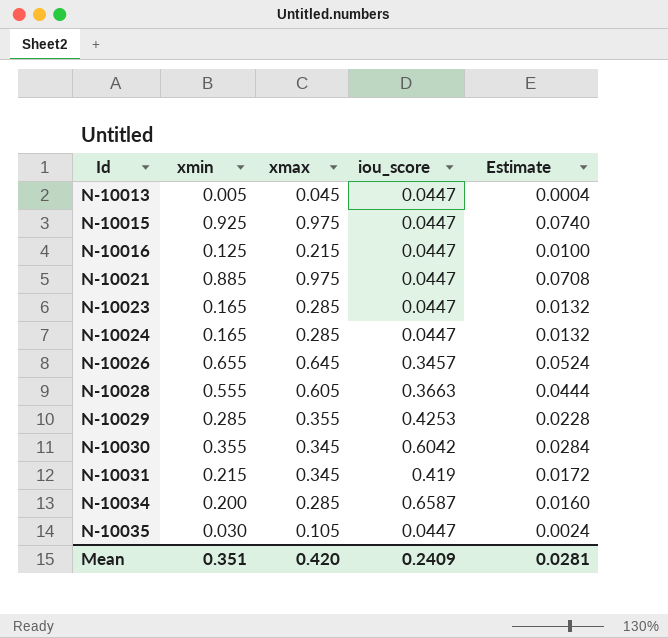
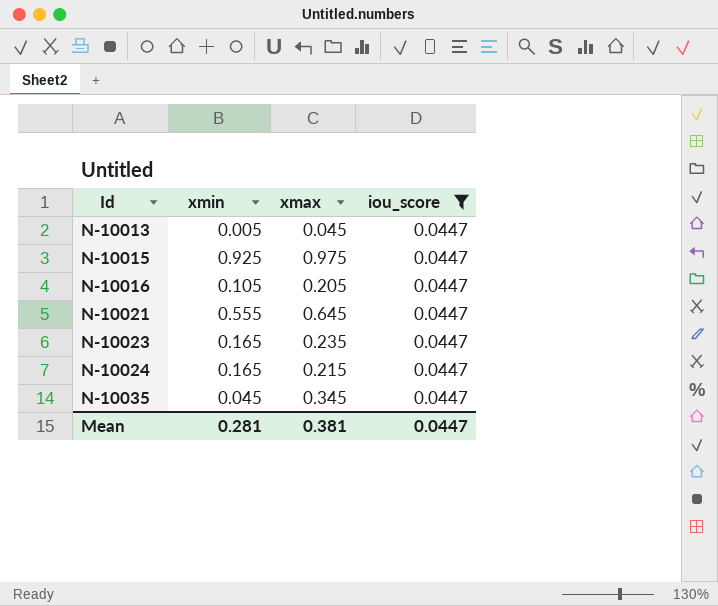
filter: none -> iou_score = 0.0447
column Estimate | formula: [xmin] * 0.08 -> none
N-10016 | xmin: 0.125 -> 0.105
N-10016 | xmax: 0.215 -> 0.205
N-10021 | xmin: 0.885 -> 0.555
N-10021 | xmax: 0.975 -> 0.645
N-10023 | xmax: 0.285 -> 0.235
N-10024 | xmax: 0.285 -> 0.215
N-10035 | xmin: 0.030 -> 0.045
N-10035 | xmax: 0.105 -> 0.345
Mean | xmin: 0.351 -> 0.281
Mean | xmax: 0.420 -> 0.381
Mean | iou_score: 0.2409 -> 0.0447

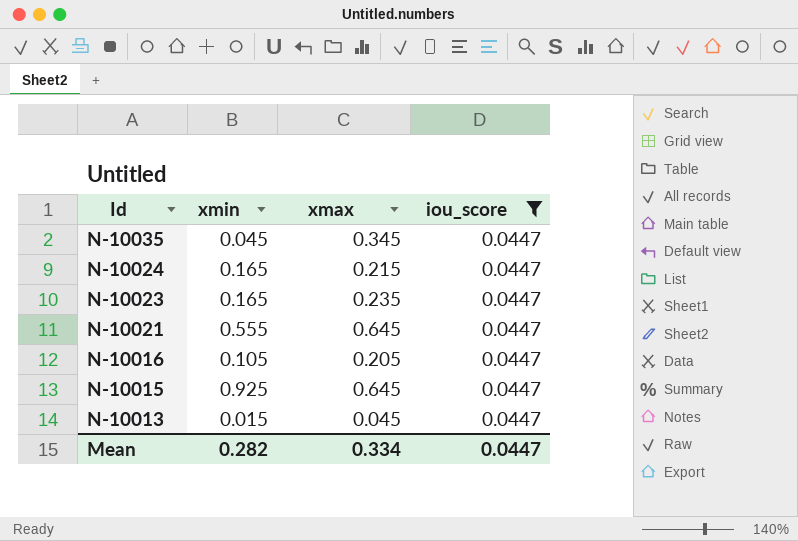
row order: Id ascending -> Id descending
N-10015 | xmax: 0.975 -> 0.645
N-10013 | xmin: 0.005 -> 0.015
Mean | xmin: 0.281 -> 0.282
Mean | xmax: 0.381 -> 0.334

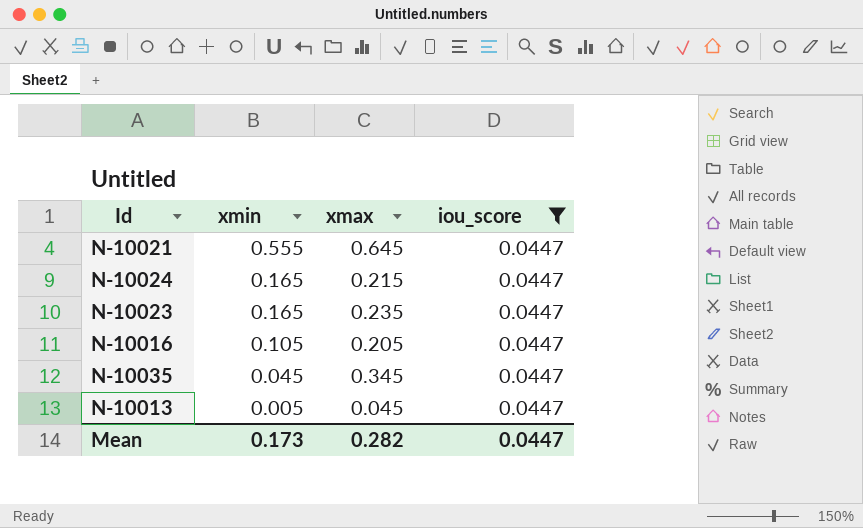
row order: Id descending -> xmin descending
row N-10015: 0.925 | 0.645 | 0.0447 -> none
N-10013 | xmin: 0.015 -> 0.005
Mean | xmin: 0.282 -> 0.173
Mean | xmax: 0.334 -> 0.282

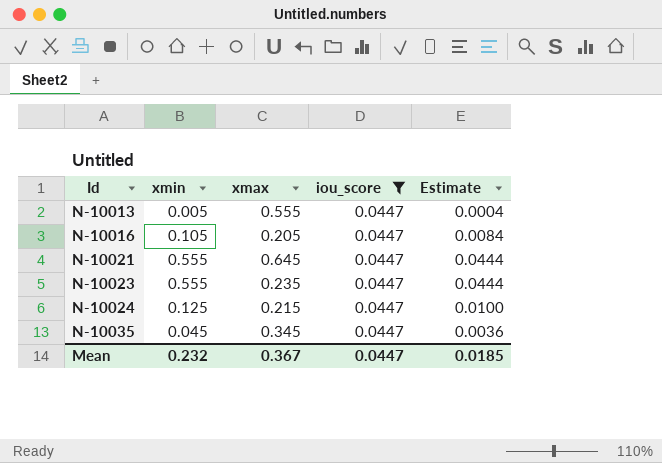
row order: xmin descending -> Id ascending
column Estimate | formula: none -> [xmin] * 0.08
N-10013 | xmax: 0.045 -> 0.555
N-10023 | xmin: 0.165 -> 0.555
N-10024 | xmin: 0.165 -> 0.125
Mean | xmin: 0.173 -> 0.232
Mean | xmax: 0.282 -> 0.367

